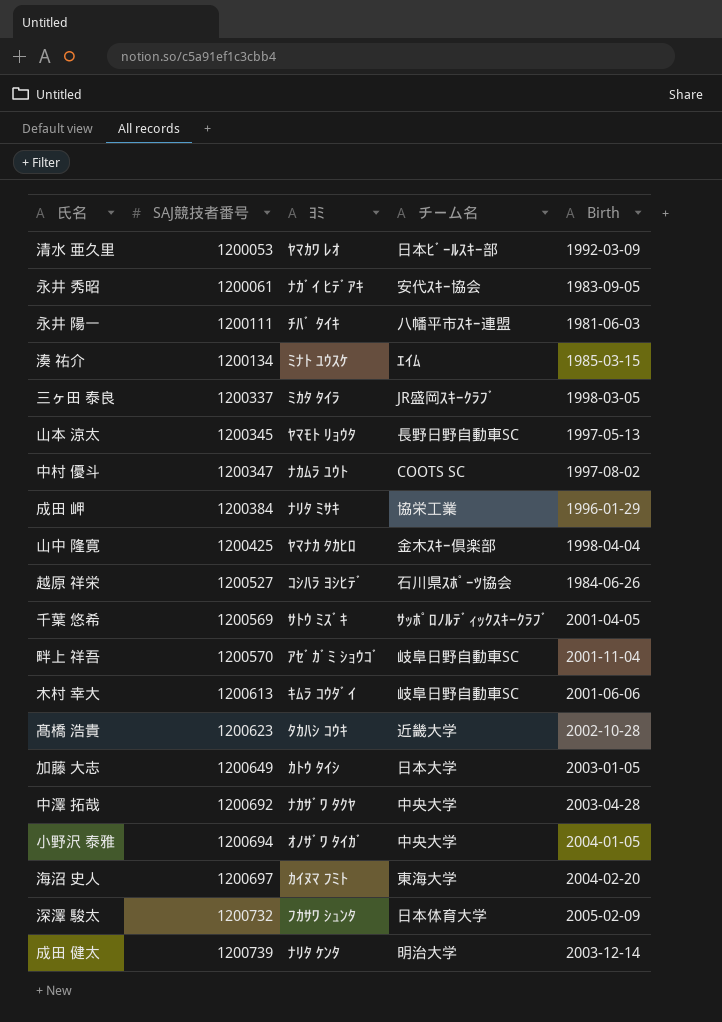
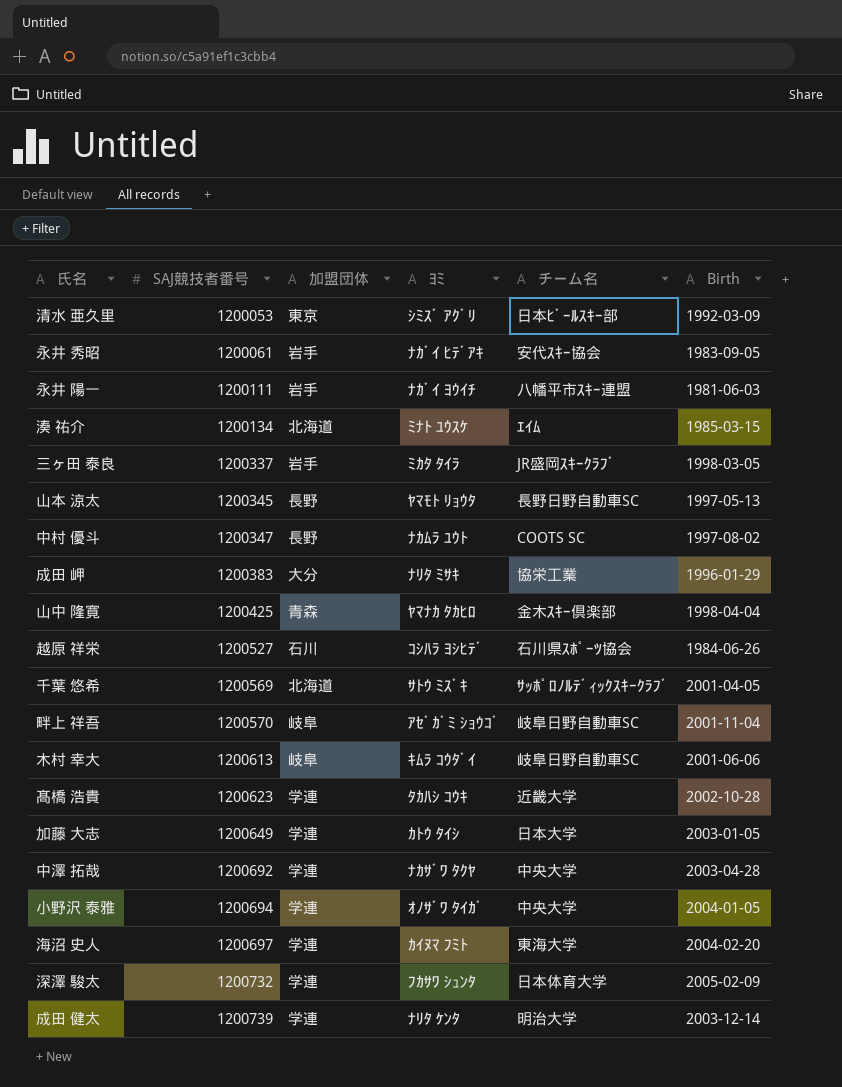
column 加盟団体 | position: none -> 3
清水 亜久里 | ﾖﾐ: ﾔﾏｶﾜ ﾚｵ -> ｼﾐｽﾞ ｱｸﾞﾘ
永井 陽一 | ﾖﾐ: ﾁﾊﾞ ﾀｲｷ -> ﾅｶﾞｲ ﾖｳｲﾁ
成田 岬 | SAJ競技者番号: 1200384 -> 1200383

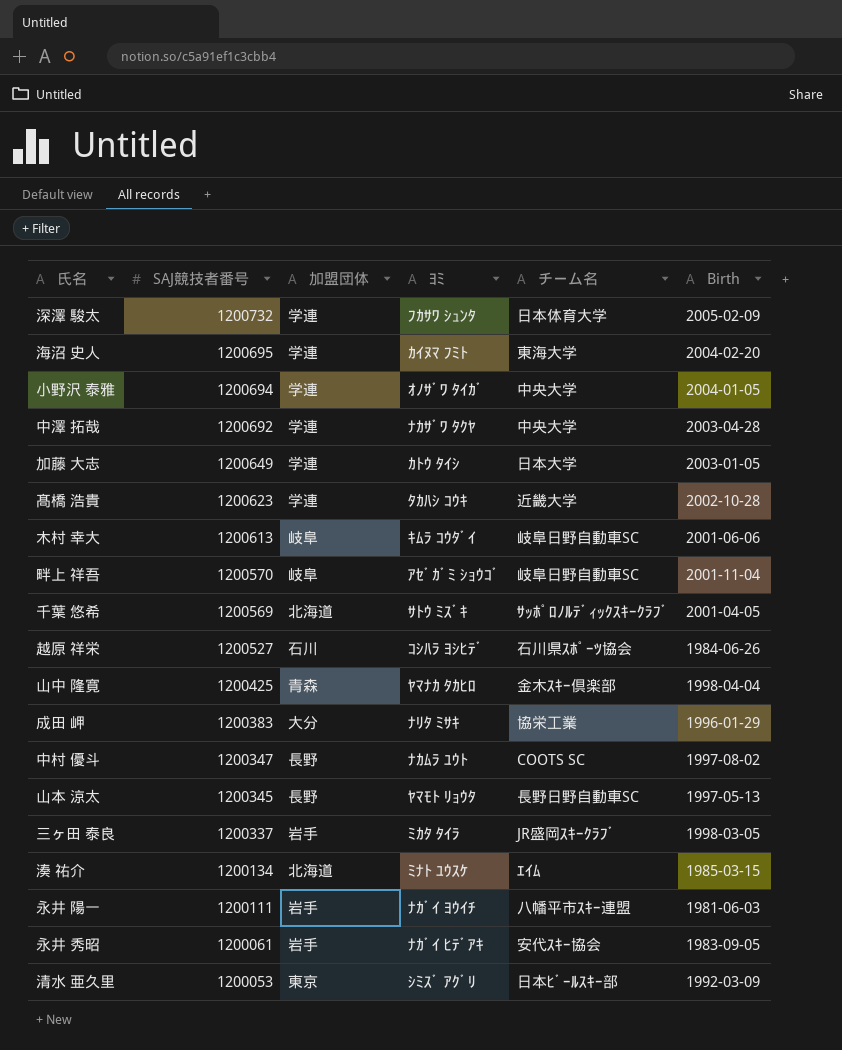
row order: SAJ競技者番号 ascending -> SAJ競技者番号 descending
row 成田 健太: 1200739 | 学連 | ﾅﾘﾀ ｹﾝﾀ | 明治大学 | 2003-12-14 -> none
海沼 史人 | SAJ競技者番号: 1200697 -> 1200695

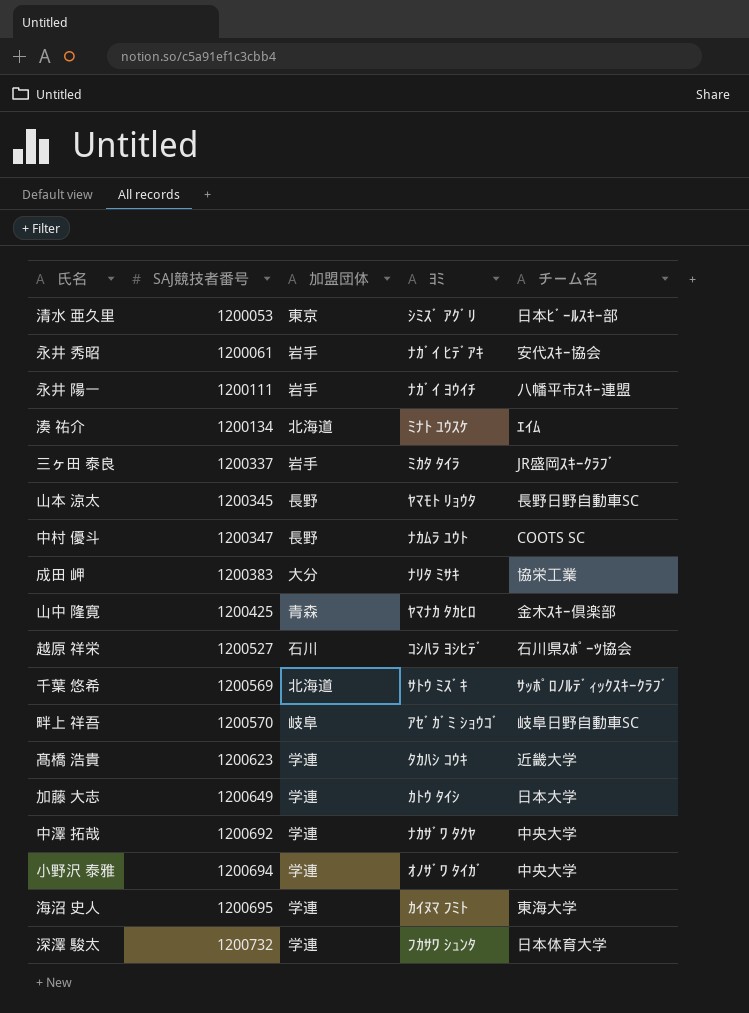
row order: SAJ競技者番号 descending -> SAJ競技者番号 ascending
column Birth | position: 6 -> none
row 木村 幸大: 1200613 | 岐阜 | ｷﾑﾗ ｺｳﾀﾞｲ | 岐阜日野自動車SC | 2001-06-06 -> none

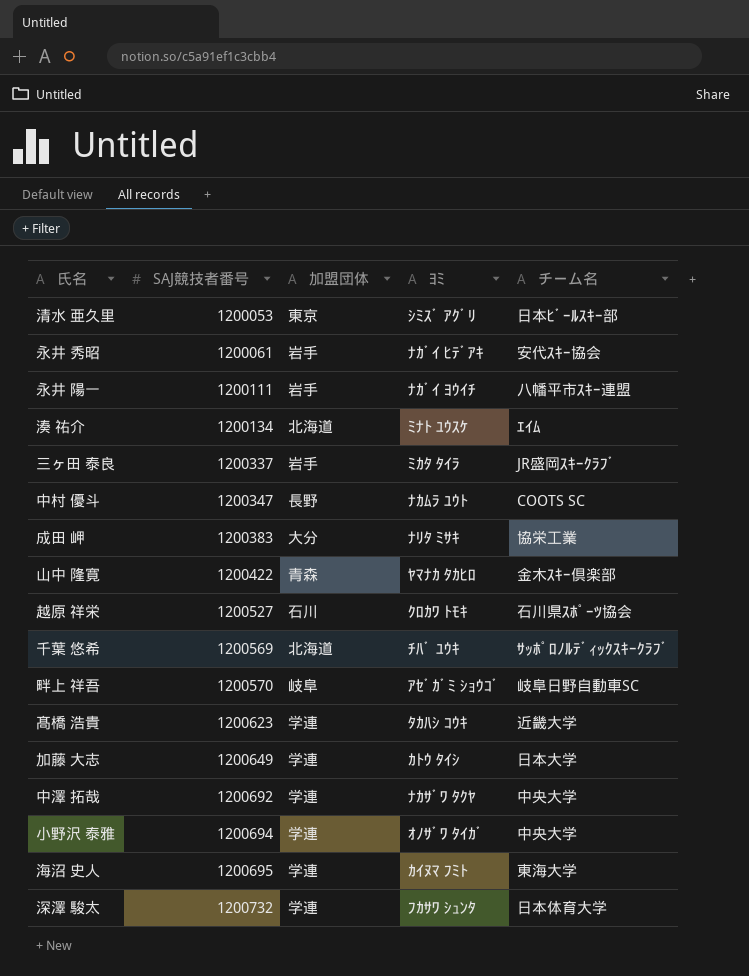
row 山本 涼太: 1200345 | 長野 | ﾔﾏﾓﾄ ﾘｮｳﾀ | 長野日野自動車SC -> none
山中 隆寛 | SAJ競技者番号: 1200425 -> 1200422
越原 祥栄 | ﾖﾐ: ｺｼﾊﾗ ﾖｼﾋﾃﾞ -> ｸﾛｶﾜ ﾄﾓｷ
千葉 悠希 | ﾖﾐ: ｻﾄｳ ﾐｽﾞｷ -> ﾁﾊﾞ ﾕｳｷ

